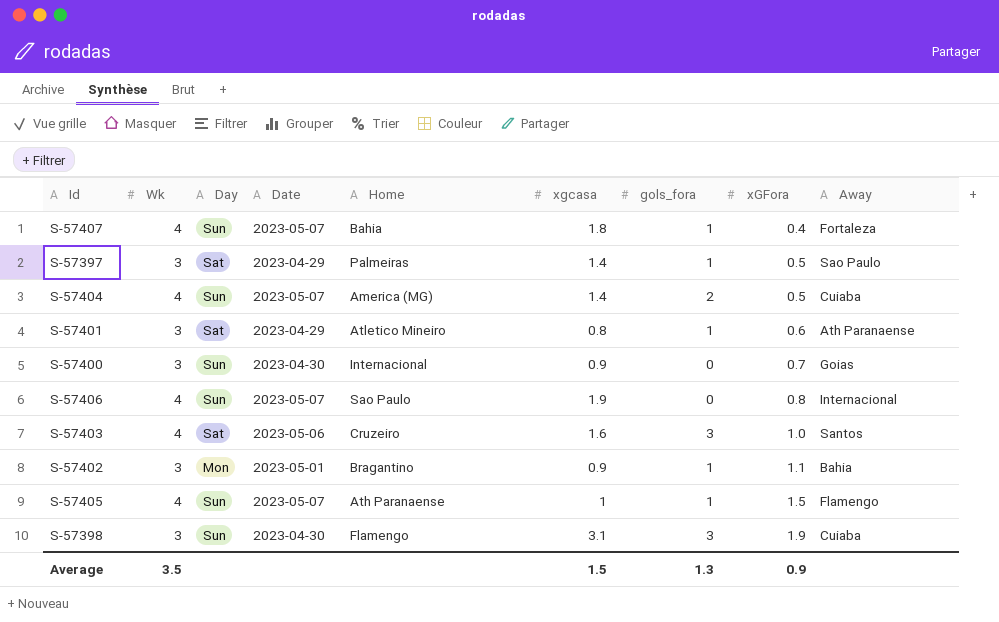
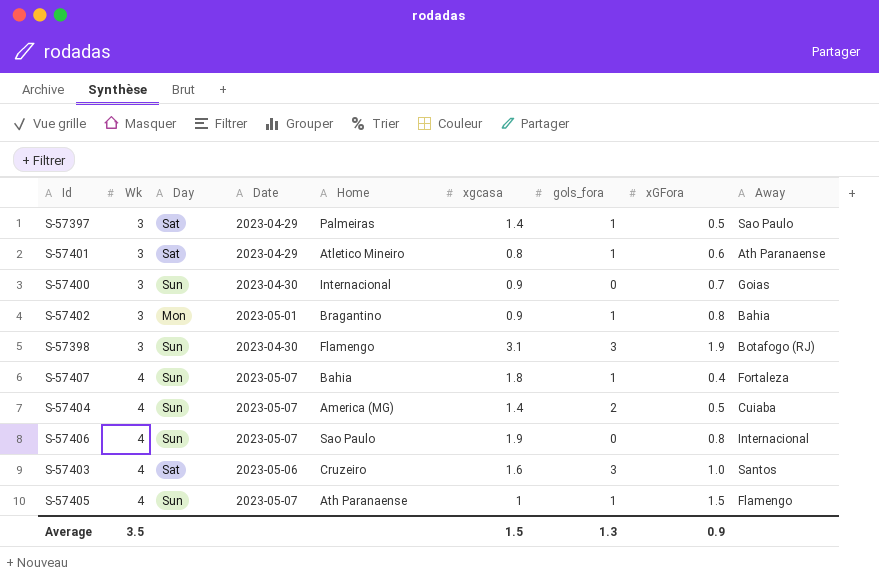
row order: xGFora ascending -> Wk ascending
S-57402 | xGFora: 1.1 -> 0.8
S-57398 | Away: Cuiaba -> Botafogo (RJ)

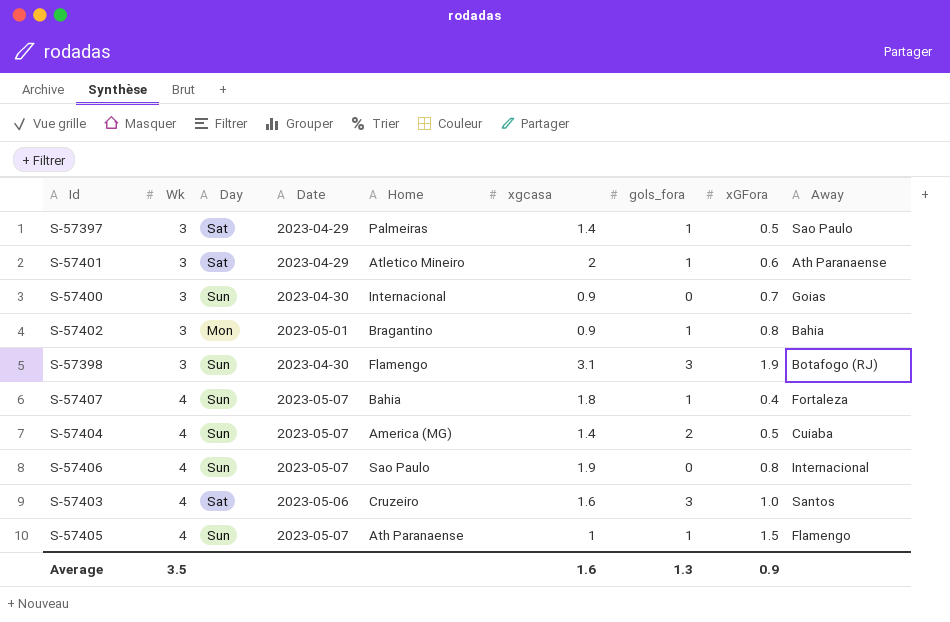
S-57401 | xgcasa: 0.8 -> 2
Average | xgcasa: 1.5 -> 1.6

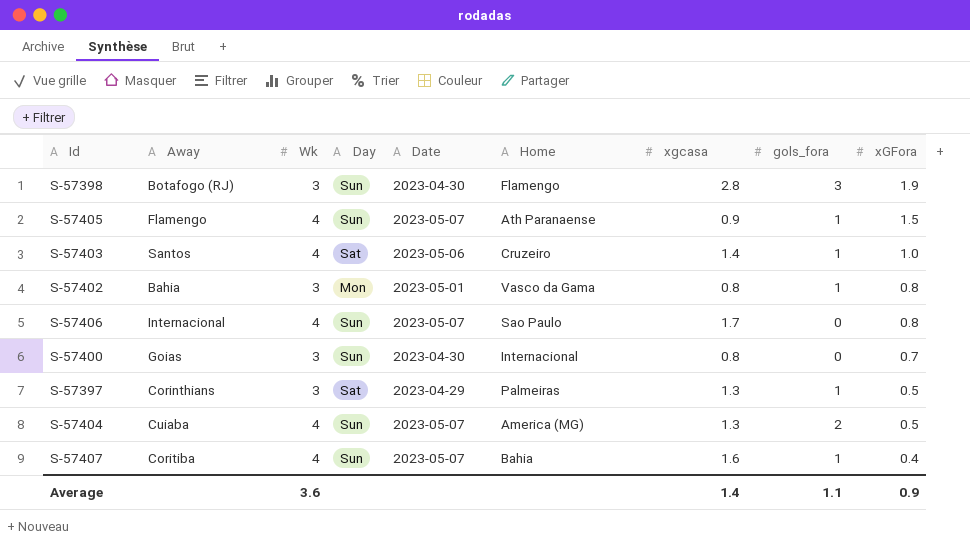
row order: Wk ascending -> xGFora descending
column Away | position: 9 -> 2
row S-57401: 3 | Sat | 2023-04-29 | Atletico Mineiro | 2 | 1 | 0.6 | Ath Paranaense -> none
S-57398 | xgcasa: 3.1 -> 2.8
S-57405 | xgcasa: 1 -> 0.9
S-57403 | xgcasa: 1.6 -> 1.4
S-57403 | gols_fora: 3 -> 1
S-57402 | Home: Bragantino -> Vasco da Gama
S-57402 | xgcasa: 0.9 -> 0.8
S-57406 | xgcasa: 1.9 -> 1.7
S-57400 | xgcasa: 0.9 -> 0.8
S-57397 | Away: Sao Paulo -> Corinthians
S-57397 | xgcasa: 1.4 -> 1.3
S-57404 | xgcasa: 1.4 -> 1.3
S-57407 | Away: Fortaleza -> Coritiba
S-57407 | xgcasa: 1.8 -> 1.6
Average | Wk: 3.5 -> 3.6
Average | xgcasa: 1.6 -> 1.4
Average | gols_fora: 1.3 -> 1.1

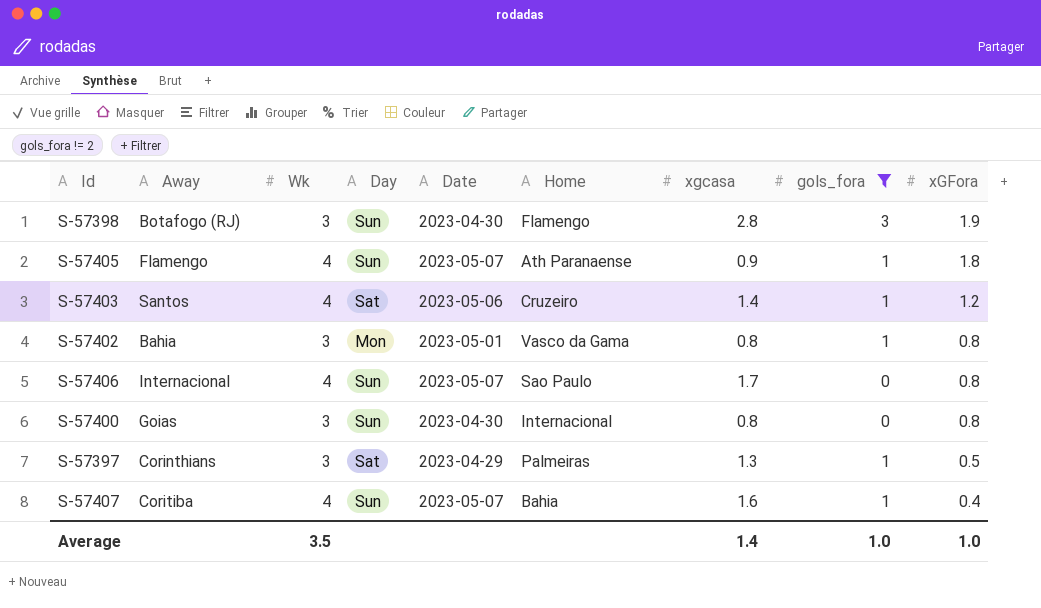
filter: none -> gols_fora != 2
S-57405 | xGFora: 1.5 -> 1.8
S-57403 | xGFora: 1.0 -> 1.2
S-57400 | xGFora: 0.7 -> 0.8
Average | Wk: 3.6 -> 3.5
Average | gols_fora: 1.1 -> 1.0
Average | xGFora: 0.9 -> 1.0

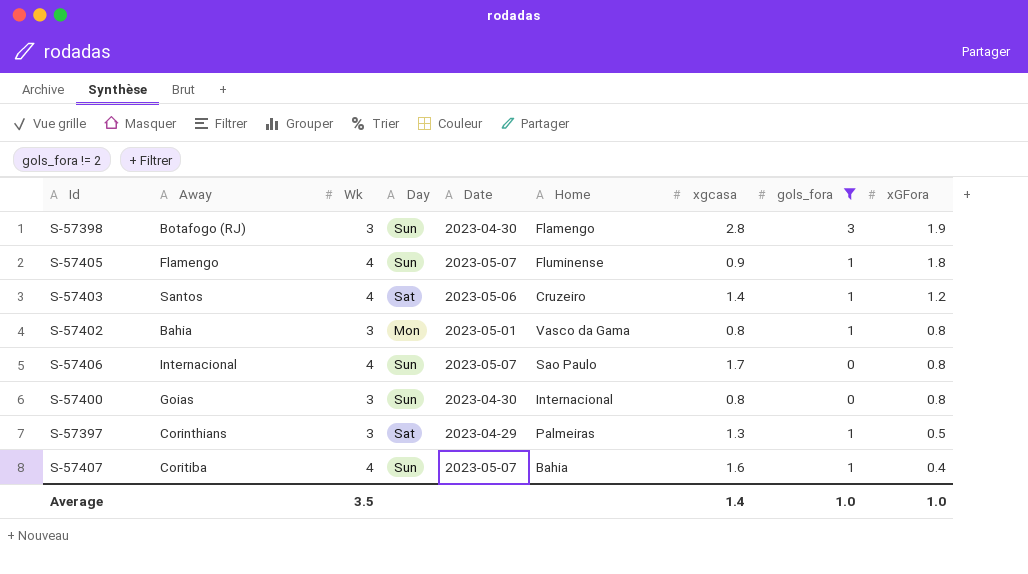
S-57405 | Home: Ath Paranaense -> Fluminense

